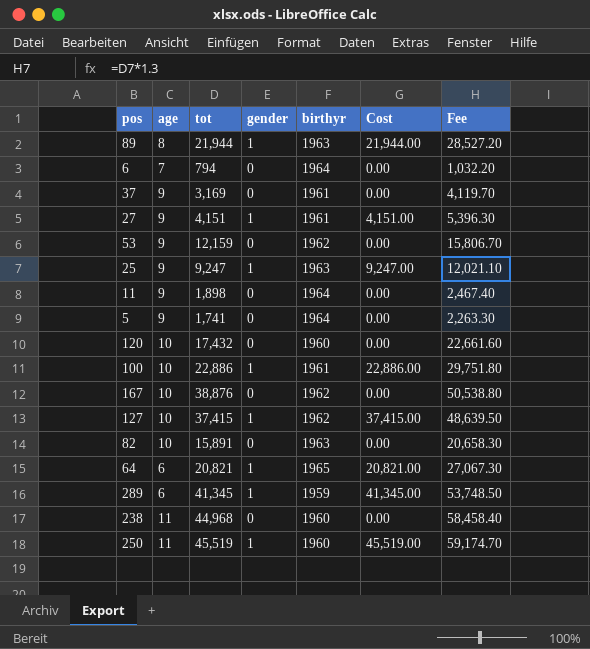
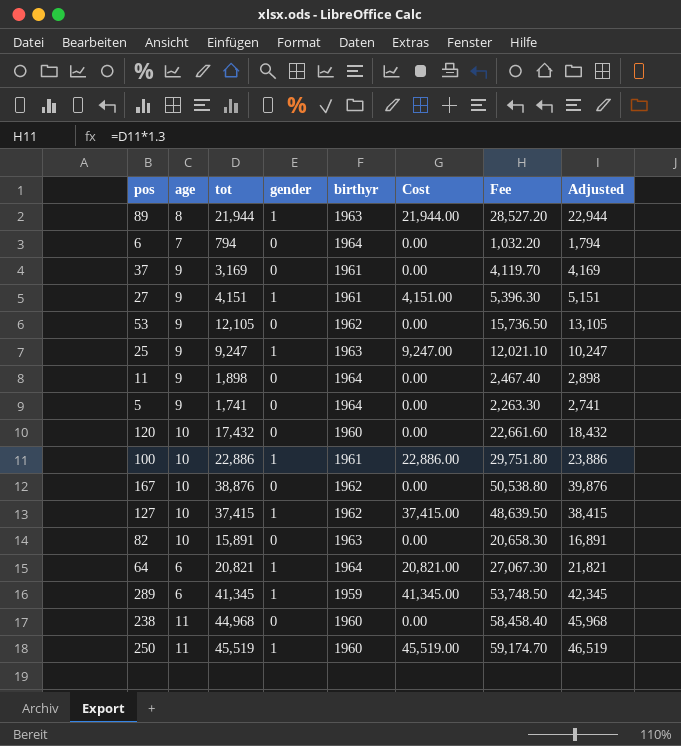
column Adjusted | formula: none -> [tot] + 1000
53 | tot: 12,159 -> 12,105
53 | Fee: 15,806.70 -> 15,736.50
64 | birthyr: 1965 -> 1964

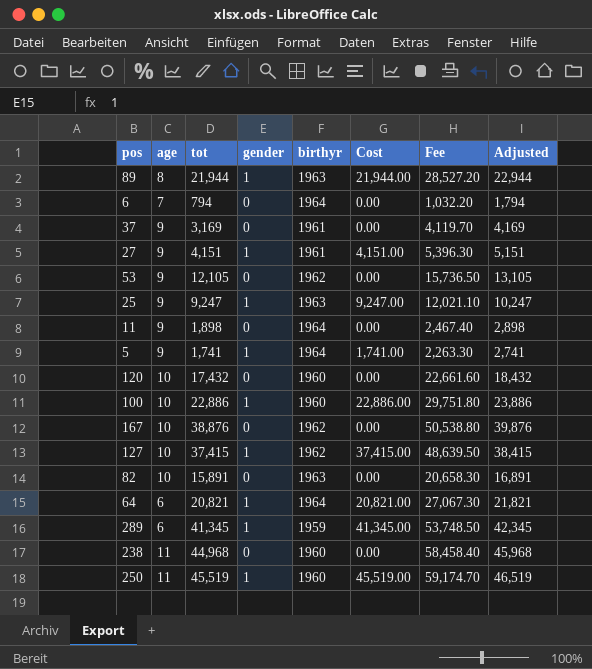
5 | gender: 0 -> 1
5 | Cost: 0.00 -> 1,741.00
100 | birthyr: 1961 -> 1960

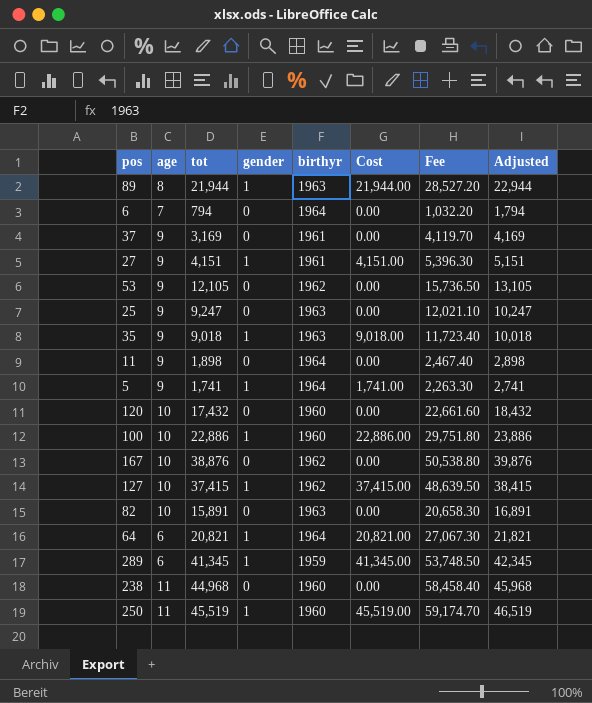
25 | gender: 1 -> 0
25 | Cost: 9,247.00 -> 0.00
row 35: none -> 9 | 9,018 | 1 | 1963 | 9,018.00 | 11,723.40 | 10,018

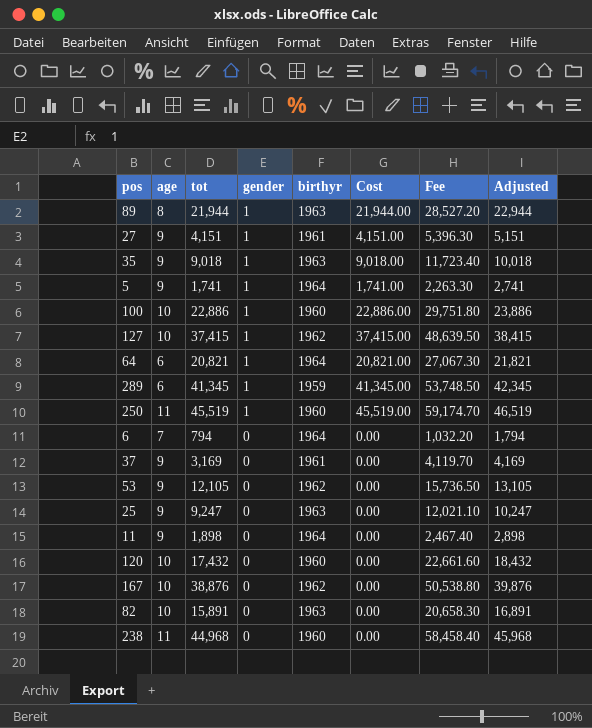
row order: none -> gender descending

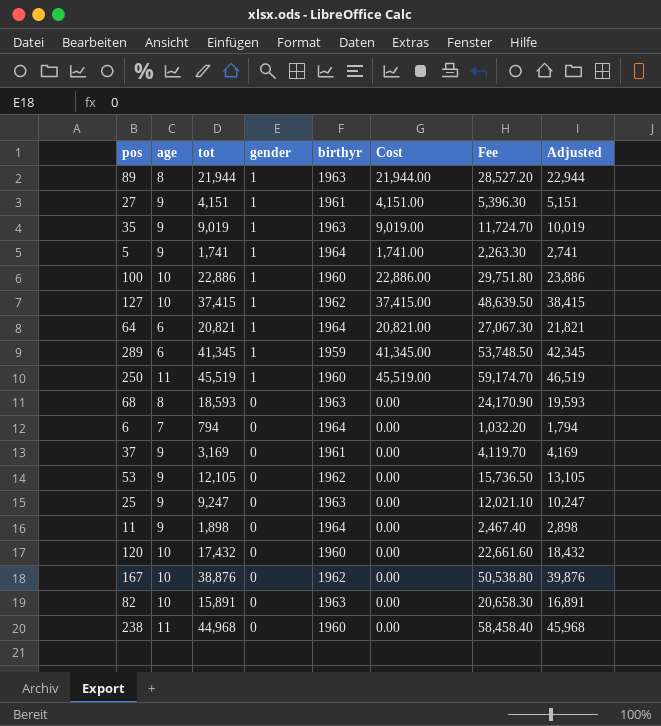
35 | tot: 9,018 -> 9,019
35 | Cost: 9,018.00 -> 9,019.00
35 | Fee: 11,723.40 -> 11,724.70
35 | Adjusted: 10,018 -> 10,019
row 68: none -> 8 | 18,593 | 0 | 1963 | 0.00 | 24,170.90 | 19,593

